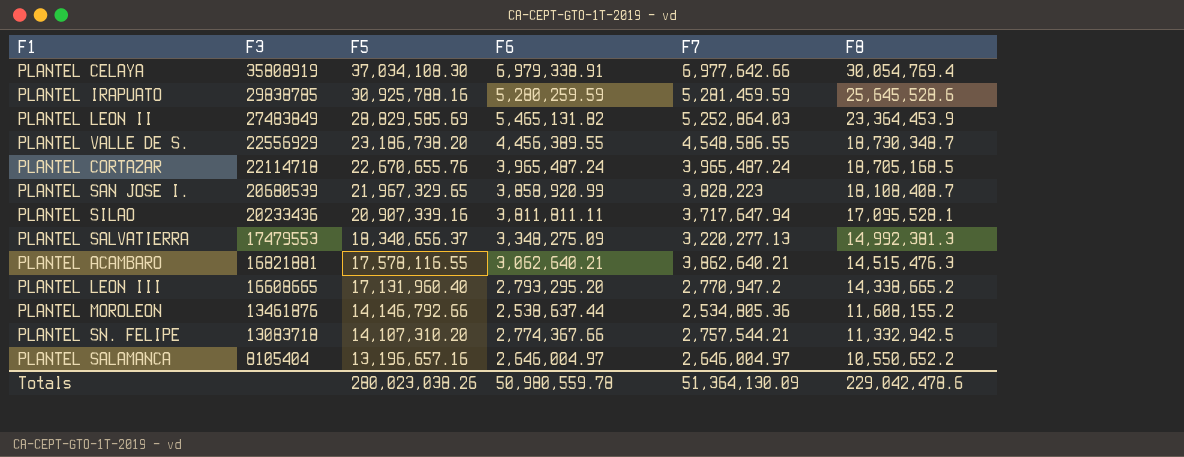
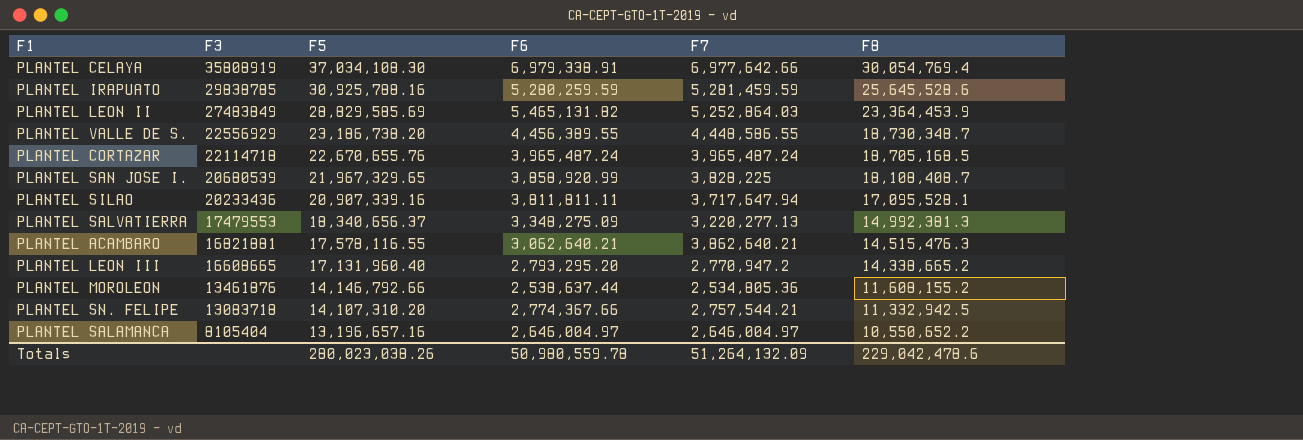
PLANTEL VALLE DE S. | F7: 4,548,586.55 -> 4,448,586.55
PLANTEL SAN JOSE I. | F7: 3,828,223 -> 3,828,225
Totals | F7: 51,364,130.09 -> 51,264,132.09

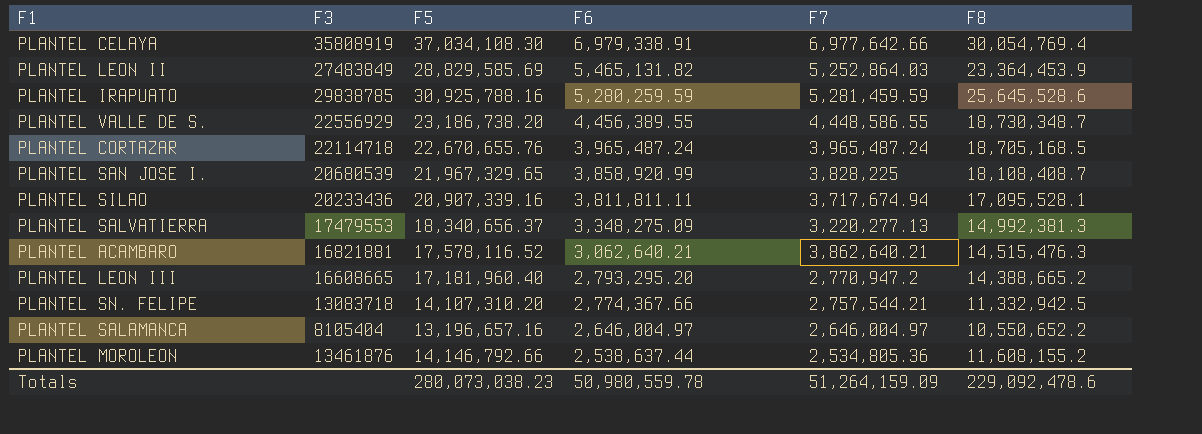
row order: F3 descending -> F6 descending
PLANTEL SILAO | F7: 3,717,647.94 -> 3,717,674.94
PLANTEL ACAMBARO | F5: 17,578,116.55 -> 17,578,116.52
PLANTEL LEON III | F5: 17,131,960.40 -> 17,181,960.40
PLANTEL LEON III | F8: 14,338,665.2 -> 14,388,665.2
Totals | F5: 280,023,038.26 -> 280,073,038.23
Totals | F7: 51,264,132.09 -> 51,264,159.09
Totals | F8: 229,042,478.6 -> 229,092,478.6

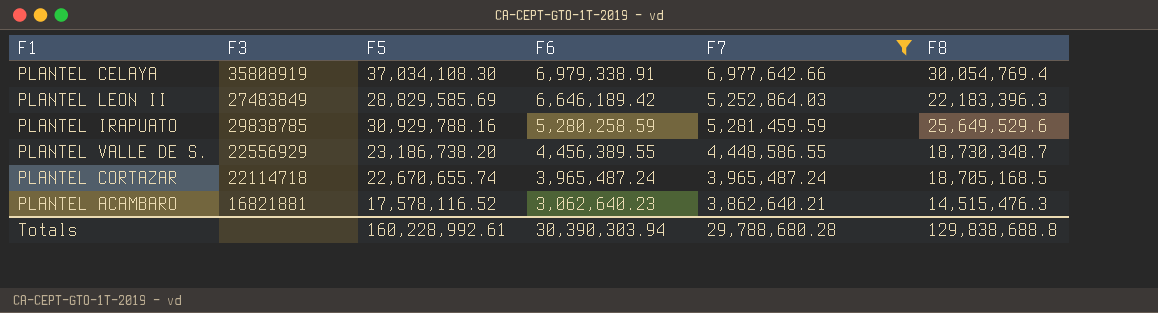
filter: none -> F7 >= 3,862,640.21
PLANTEL LEON II | F6: 5,465,131.82 -> 6,646,189.42
PLANTEL LEON II | F8: 23,364,453.9 -> 22,183,396.3
PLANTEL IRAPUATO | F5: 30,925,788.16 -> 30,929,788.16
PLANTEL IRAPUATO | F6: 5,280,259.59 -> 5,280,258.59
PLANTEL IRAPUATO | F8: 25,645,528.6 -> 25,649,529.6
PLANTEL CORTAZAR | F5: 22,670,655.76 -> 22,670,655.74
PLANTEL ACAMBARO | F6: 3,062,640.21 -> 3,062,640.23
Totals | F5: 280,073,038.23 -> 160,228,992.61
Totals | F6: 50,980,559.78 -> 30,390,303.94
Totals | F7: 51,264,159.09 -> 29,788,680.28
Totals | F8: 229,092,478.6 -> 129,838,688.8

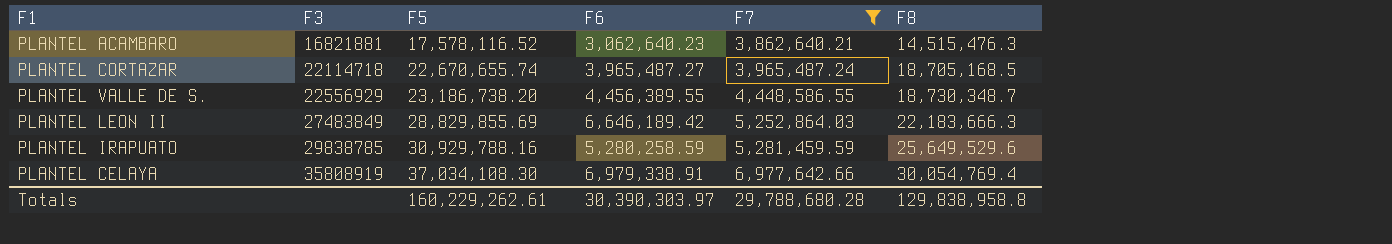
row order: F6 descending -> F3 ascending
PLANTEL CORTAZAR | F6: 3,965,487.24 -> 3,965,487.27
PLANTEL LEON II | F5: 28,829,585.69 -> 28,829,855.69
PLANTEL LEON II | F8: 22,183,396.3 -> 22,183,666.3
Totals | F5: 160,228,992.61 -> 160,229,262.61
Totals | F6: 30,390,303.94 -> 30,390,303.97
Totals | F8: 129,838,688.8 -> 129,838,958.8

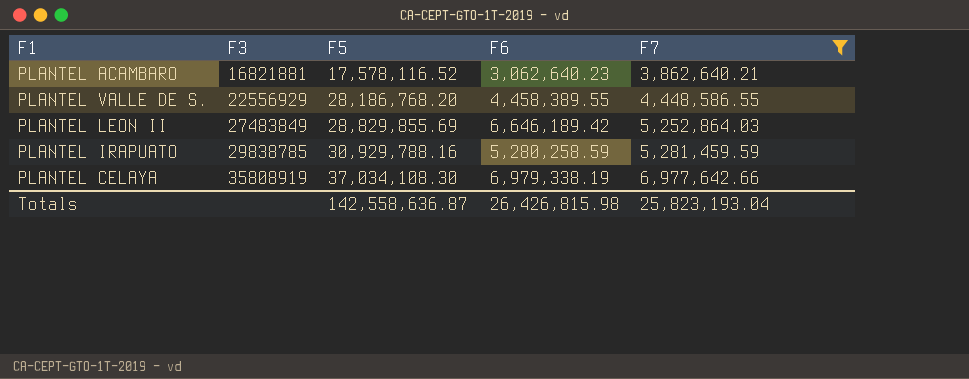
column F8 | formula: [F5] - [F6] -> none
row PLANTEL CORTAZAR: 22114718 | 22,670,655.74 | 3,965,487.27 | 3,965,487.24 | 18,705,168.5 -> none
PLANTEL VALLE DE S. | F5: 23,186,738.20 -> 28,186,768.20
PLANTEL VALLE DE S. | F6: 4,456,389.55 -> 4,458,389.55
PLANTEL CELAYA | F6: 6,979,338.91 -> 6,979,338.19
Totals | F5: 160,229,262.61 -> 142,558,636.87
Totals | F6: 30,390,303.97 -> 26,426,815.98
Totals | F7: 29,788,680.28 -> 25,823,193.04

